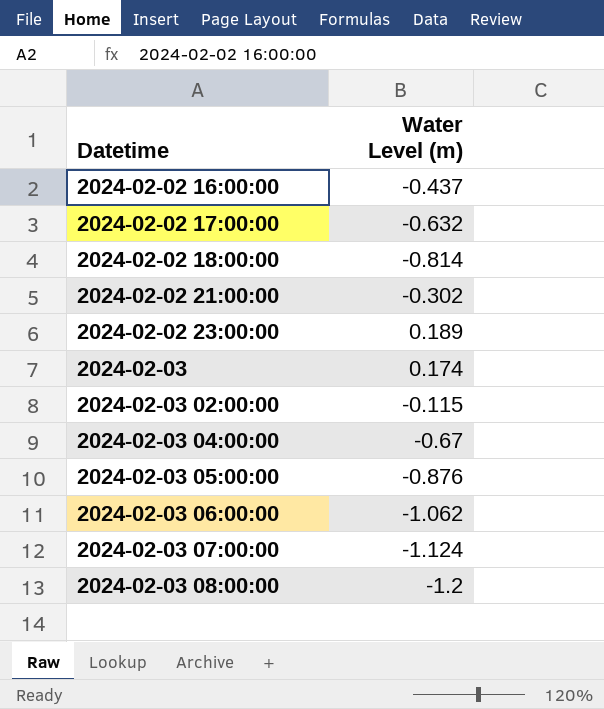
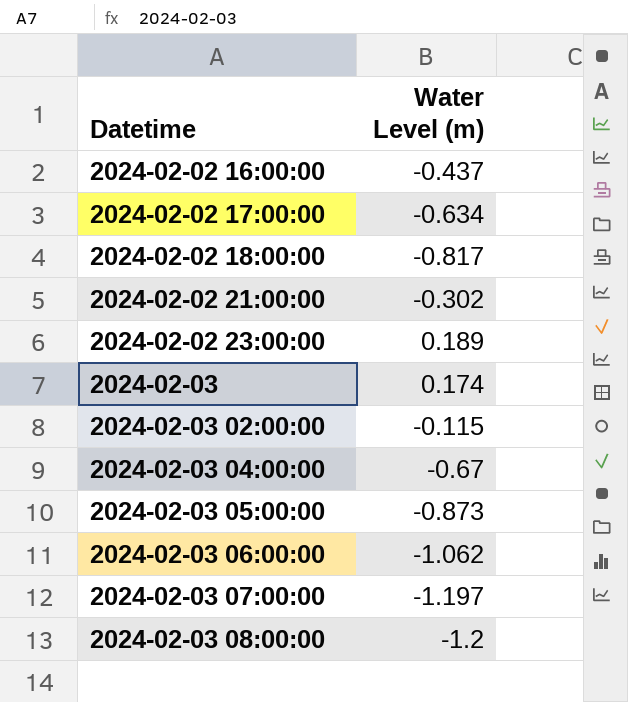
2024-02-02 17:00:00 | Water Level (m): -0.632 -> -0.634
2024-02-02 18:00:00 | Water Level (m): -0.814 -> -0.817
2024-02-03 05:00:00 | Water Level (m): -0.876 -> -0.873
2024-02-03 07:00:00 | Water Level (m): -1.124 -> -1.197

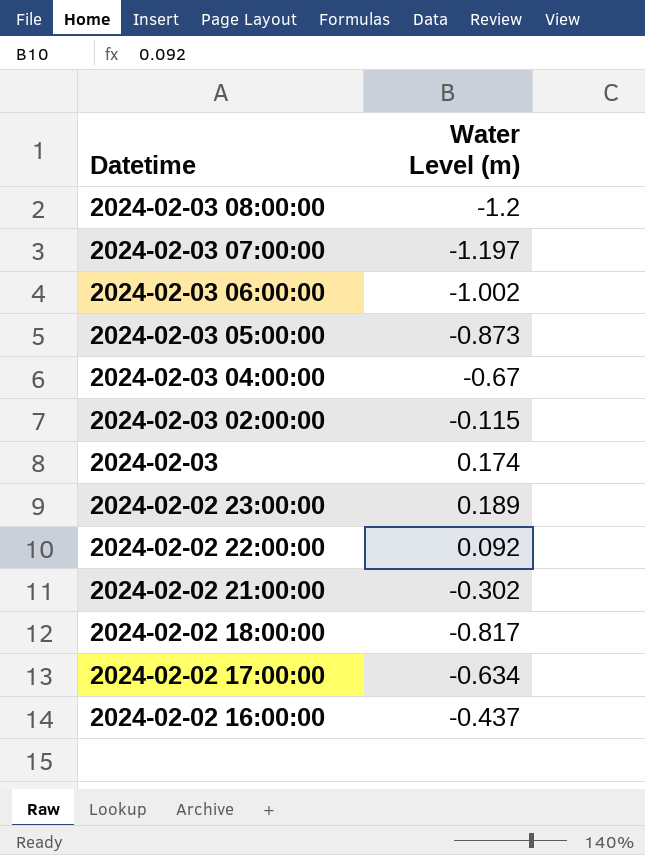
row order: Datetime ascending -> Datetime descending
2024-02-03 06:00:00 | Water Level (m): -1.062 -> -1.002
row 2024-02-02 22:00:00: none -> 0.092

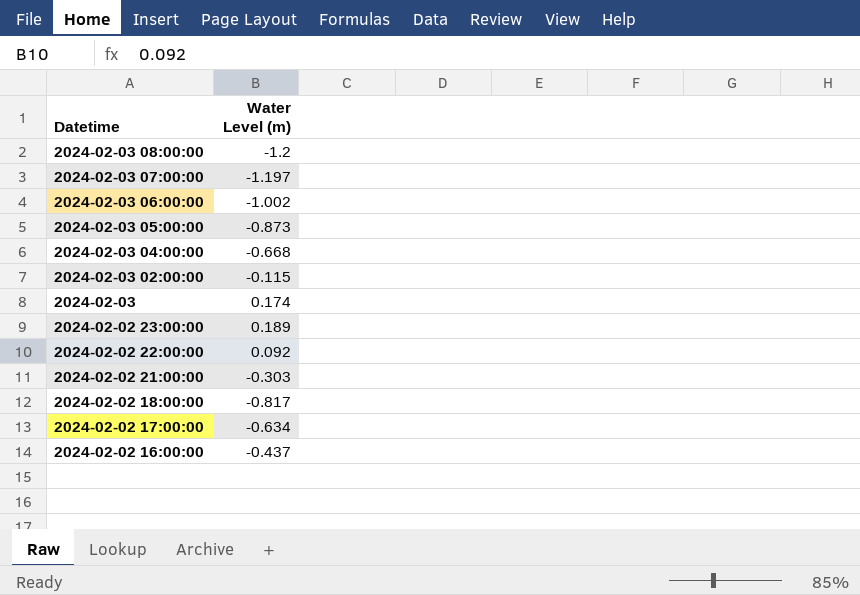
2024-02-03 04:00:00 | Water Level (m): -0.67 -> -0.668
2024-02-02 21:00:00 | Water Level (m): -0.302 -> -0.303

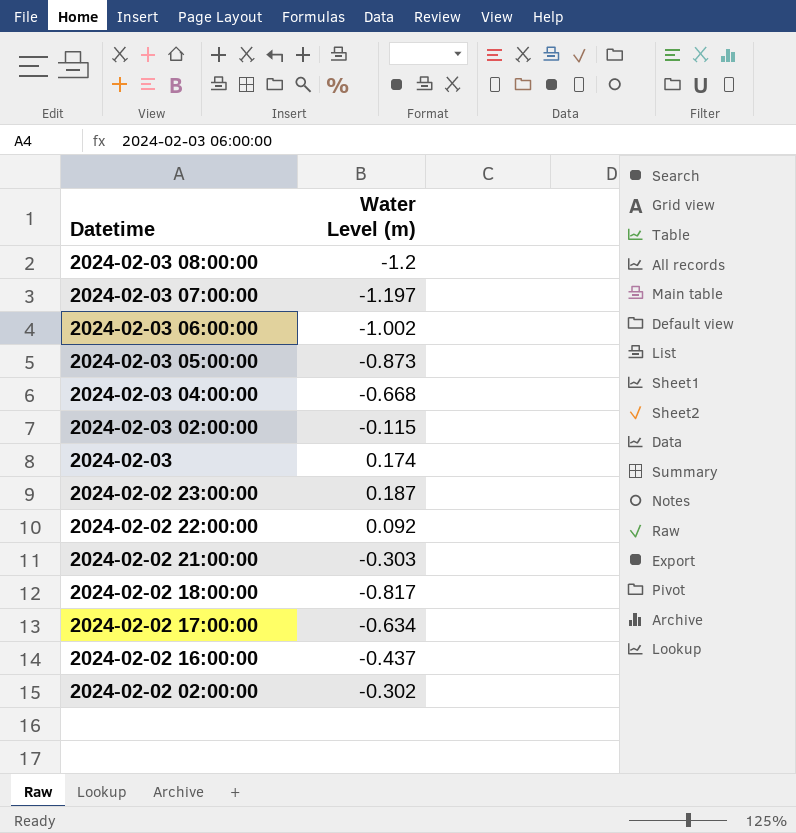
2024-02-02 23:00:00 | Water Level (m): 0.189 -> 0.187
row 2024-02-02 02:00:00: none -> -0.302

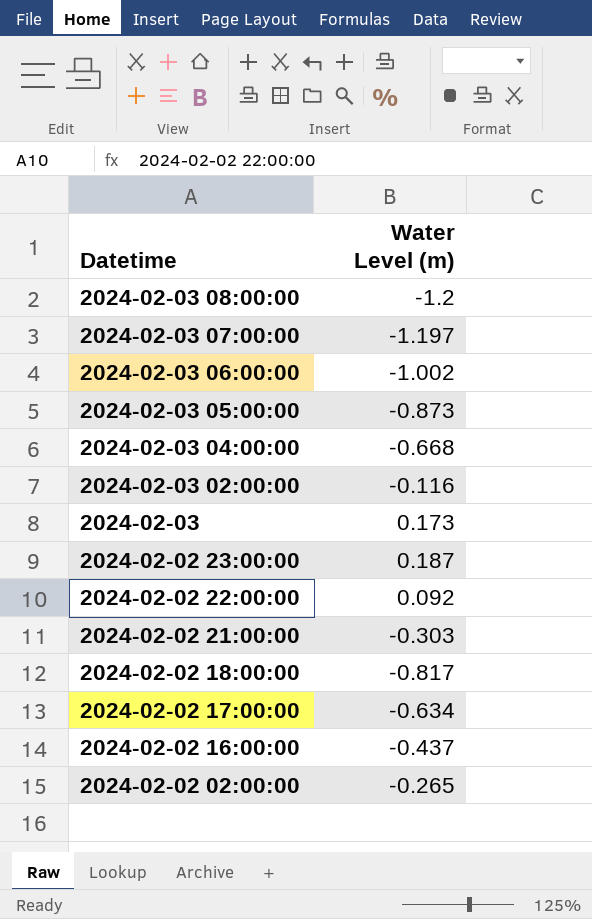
2024-02-03 02:00:00 | Water Level (m): -0.115 -> -0.116
2024-02-03 | Water Level (m): 0.174 -> 0.173
2024-02-02 02:00:00 | Water Level (m): -0.302 -> -0.265

